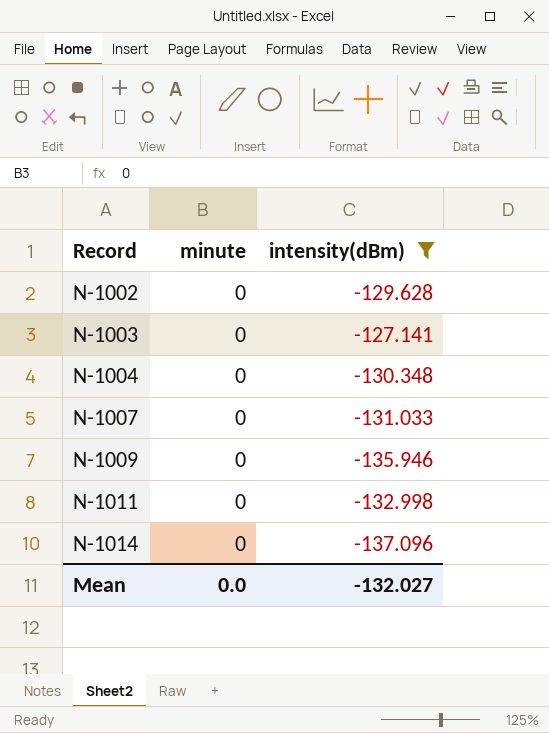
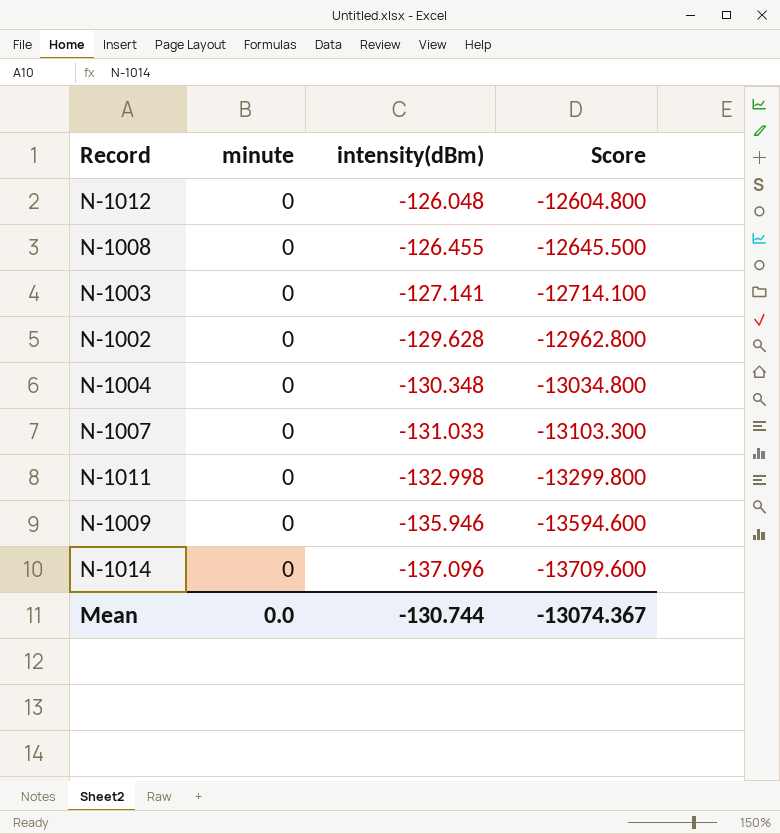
filter: intensity(dBm) <= -127.141 -> none
row order: Record ascending -> intensity(dBm) descending
column Score | formula: none -> [intensity(dBm)] * 100
Mean | intensity(dBm): -132.027 -> -130.744

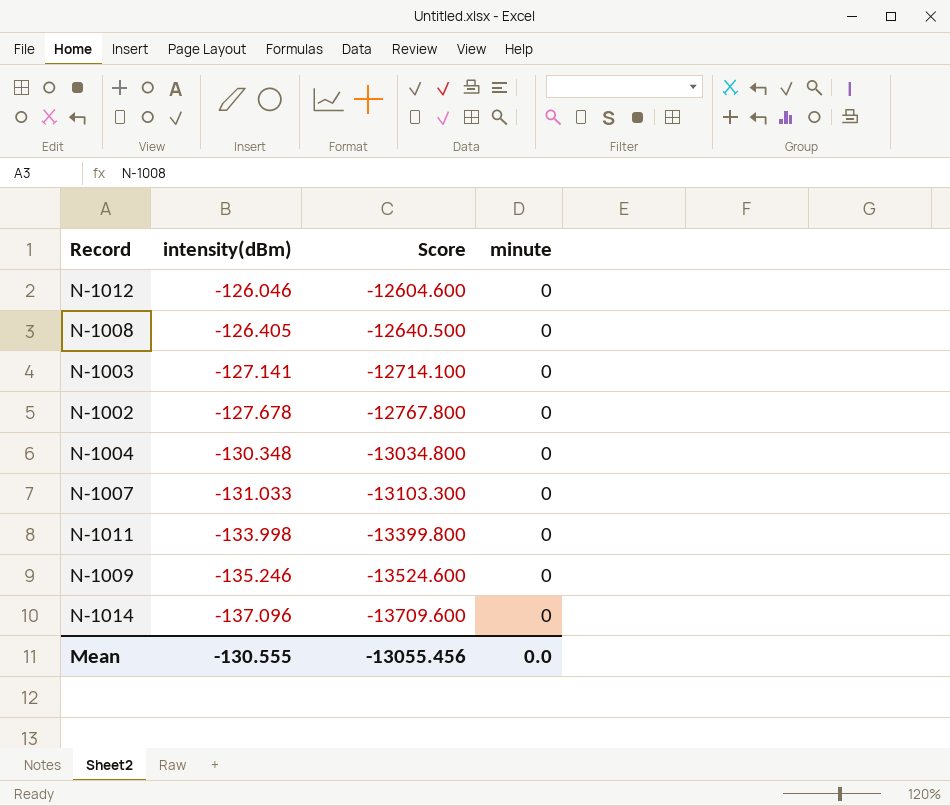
column minute | position: 2 -> 4
N-1012 | intensity(dBm): -126.048 -> -126.046
N-1012 | Score: -12604.800 -> -12604.600
N-1008 | intensity(dBm): -126.455 -> -126.405
N-1008 | Score: -12645.500 -> -12640.500
N-1002 | intensity(dBm): -129.628 -> -127.678
N-1002 | Score: -12962.800 -> -12767.800
N-1011 | intensity(dBm): -132.998 -> -133.998
N-1011 | Score: -13299.800 -> -13399.800
N-1009 | intensity(dBm): -135.946 -> -135.246
N-1009 | Score: -13594.600 -> -13524.600
Mean | intensity(dBm): -130.744 -> -130.555
Mean | Score: -13074.367 -> -13055.456

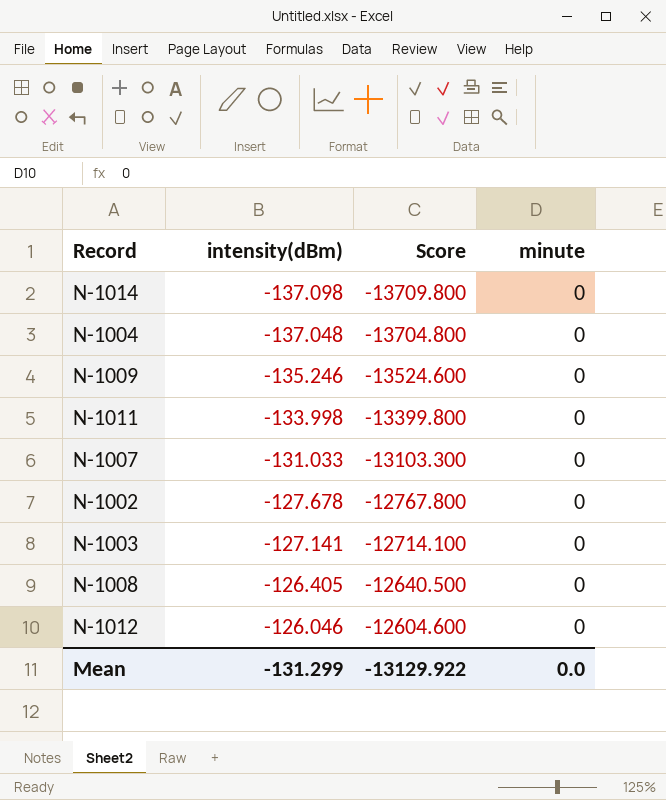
row order: intensity(dBm) descending -> intensity(dBm) ascending
N-1014 | intensity(dBm): -137.096 -> -137.098
N-1014 | Score: -13709.600 -> -13709.800
N-1004 | intensity(dBm): -130.348 -> -137.048
N-1004 | Score: -13034.800 -> -13704.800
Mean | intensity(dBm): -130.555 -> -131.299
Mean | Score: -13055.456 -> -13129.922

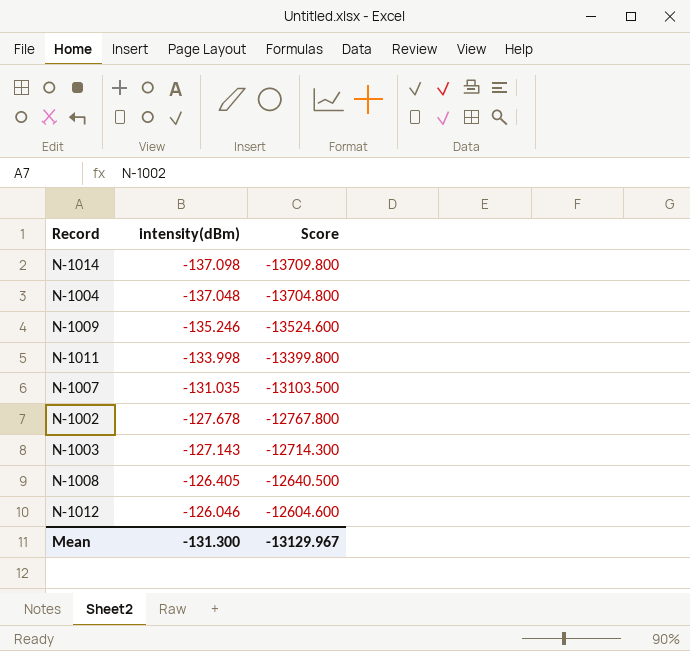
column minute | position: 4 -> none
N-1007 | intensity(dBm): -131.033 -> -131.035
N-1007 | Score: -13103.300 -> -13103.500
N-1003 | intensity(dBm): -127.141 -> -127.143
N-1003 | Score: -12714.100 -> -12714.300
Mean | intensity(dBm): -131.299 -> -131.300
Mean | Score: -13129.922 -> -13129.967

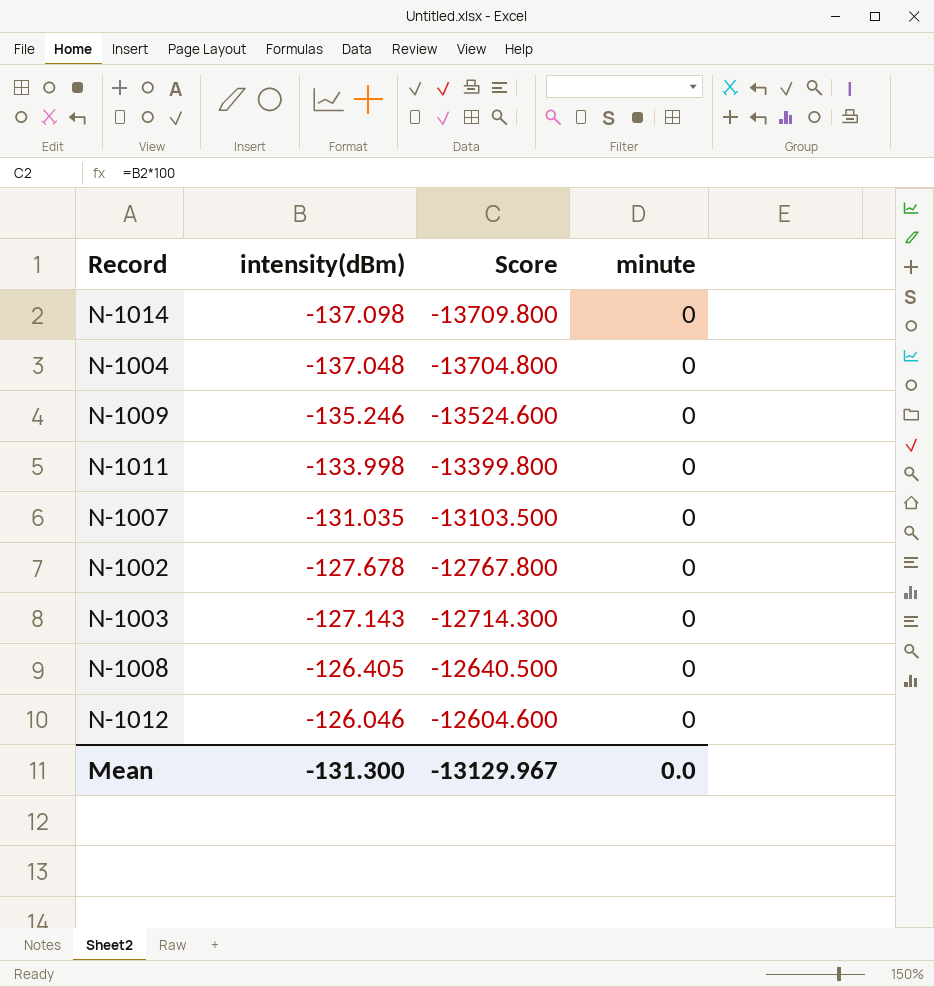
column minute | position: none -> 4

